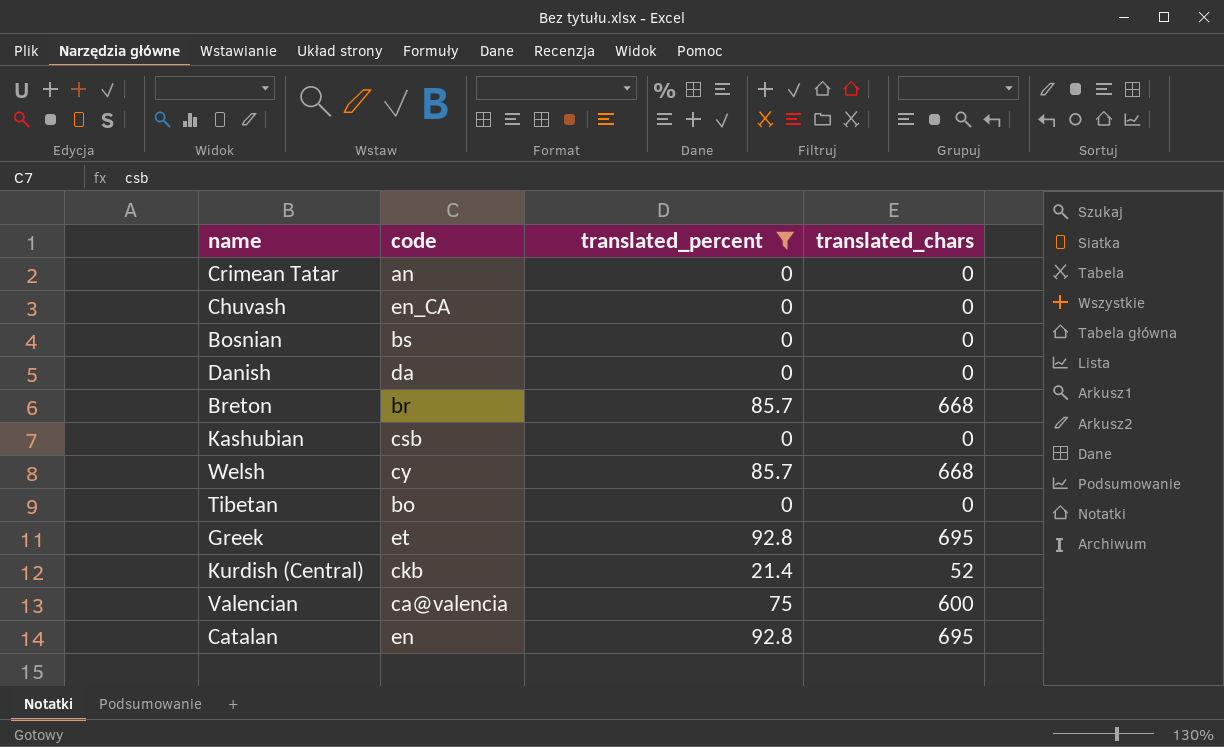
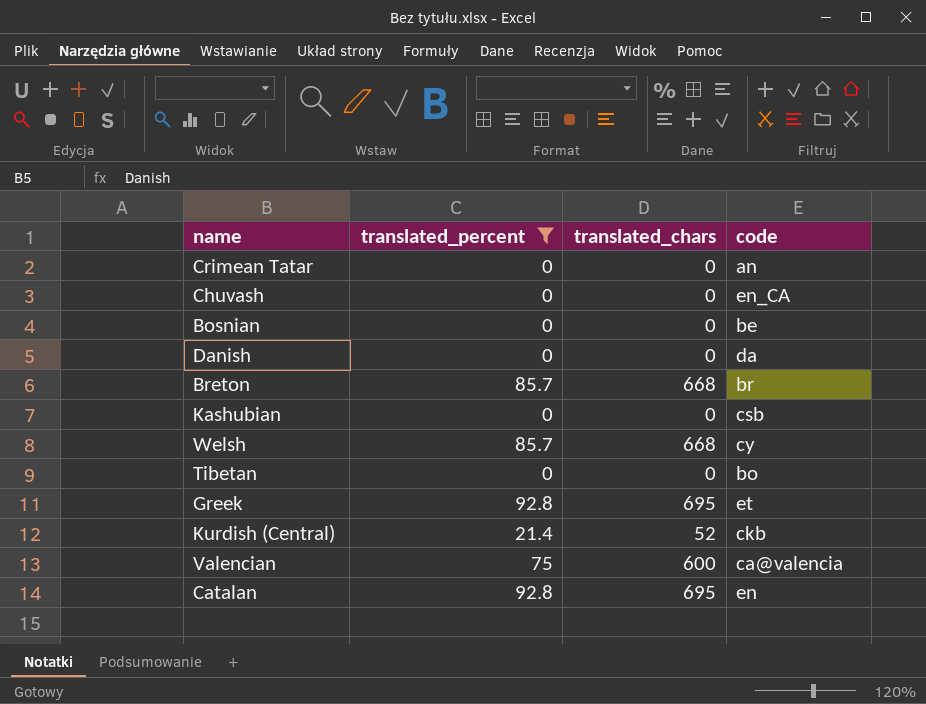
column code | position: 2 -> 4
Bosnian | code: bs -> be

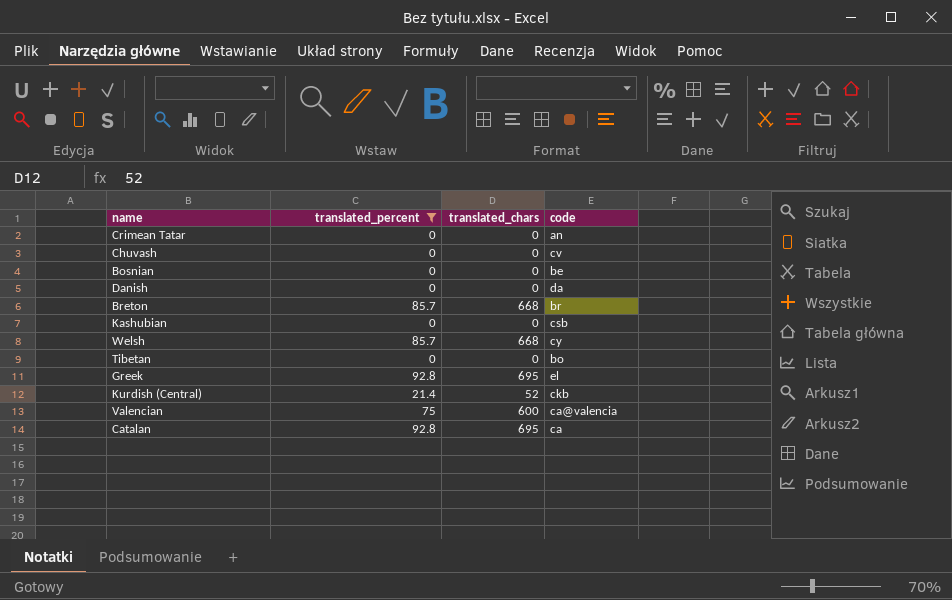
Chuvash | code: en_CA -> cv
Greek | code: et -> el
Catalan | code: en -> ca

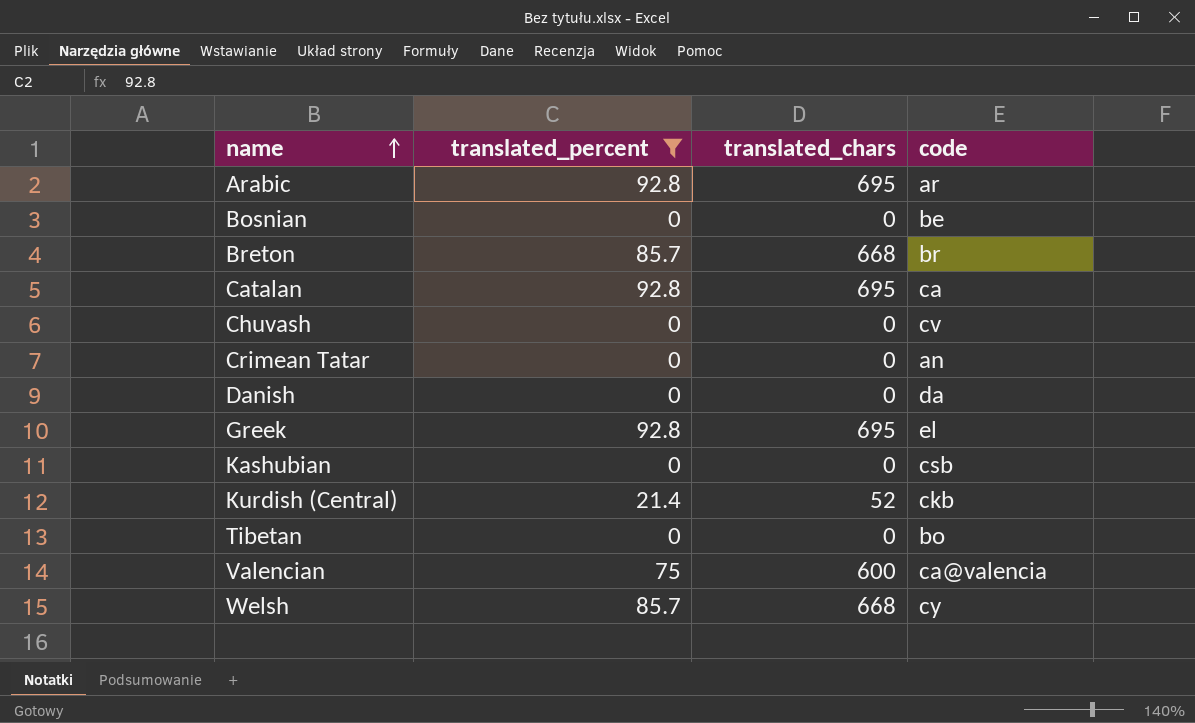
row order: none -> name ascending
row Arabic: none -> 92.8 | 695 | ar

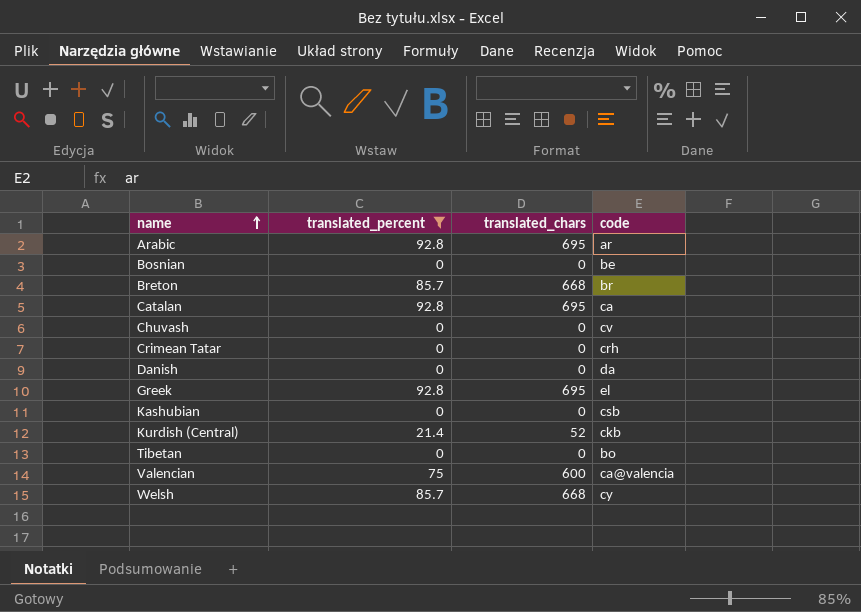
Crimean Tatar | code: an -> crh

